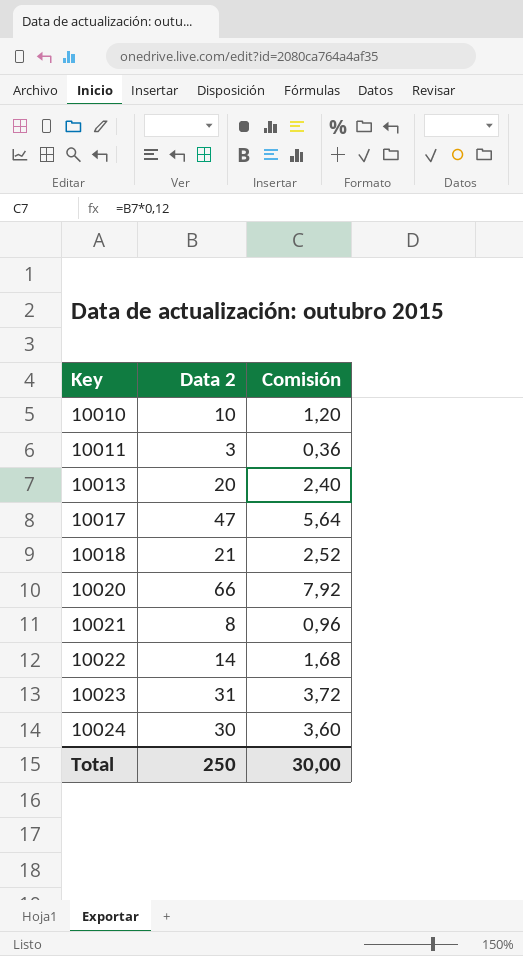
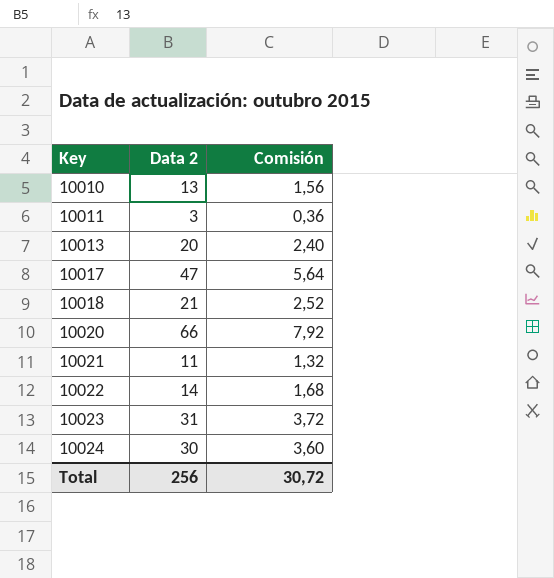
10010 | Data 2: 10 -> 13
10010 | Comisión: 1,20 -> 1,56
10021 | Data 2: 8 -> 11
10021 | Comisión: 0,96 -> 1,32
Total | Data 2: 250 -> 256
Total | Comisión: 30,00 -> 30,72

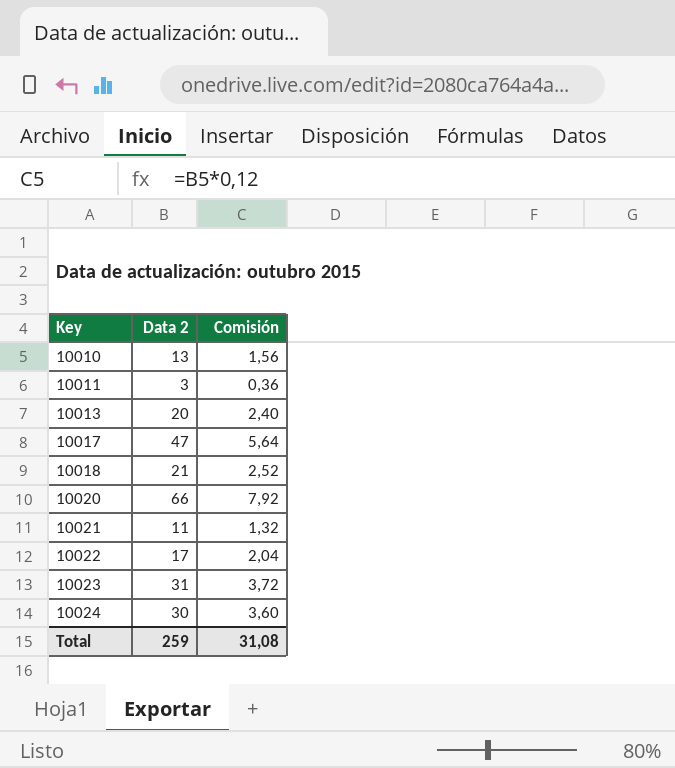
10022 | Data 2: 14 -> 17
10022 | Comisión: 1,68 -> 2,04
Total | Data 2: 256 -> 259
Total | Comisión: 30,72 -> 31,08

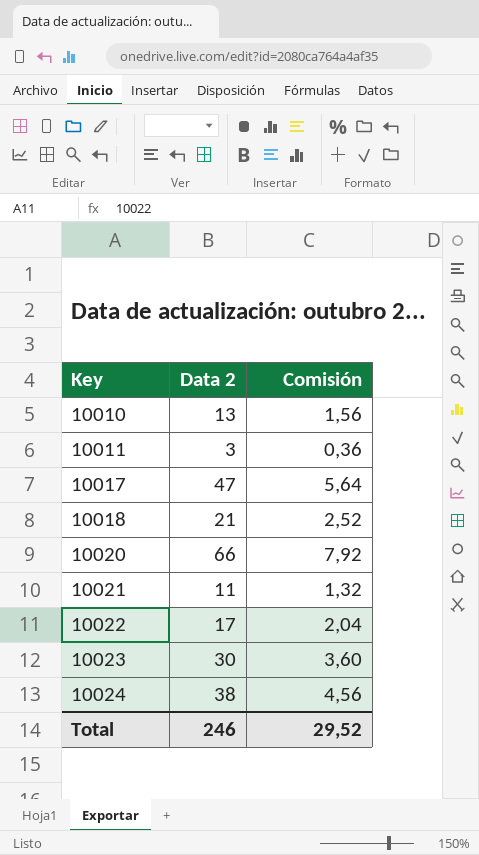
row 10013: 20 | 2,40 -> none
10023 | Data 2: 31 -> 30
10023 | Comisión: 3,72 -> 3,60
10024 | Data 2: 30 -> 38
10024 | Comisión: 3,60 -> 4,56
Total | Data 2: 259 -> 246
Total | Comisión: 31,08 -> 29,52

